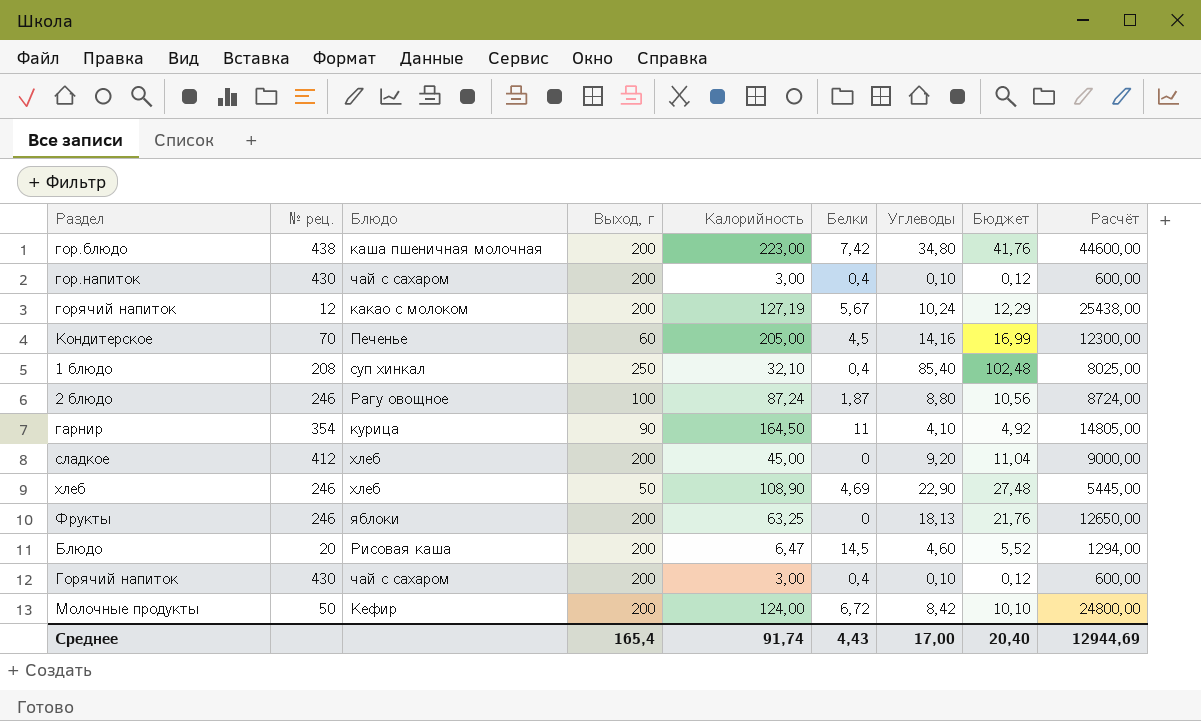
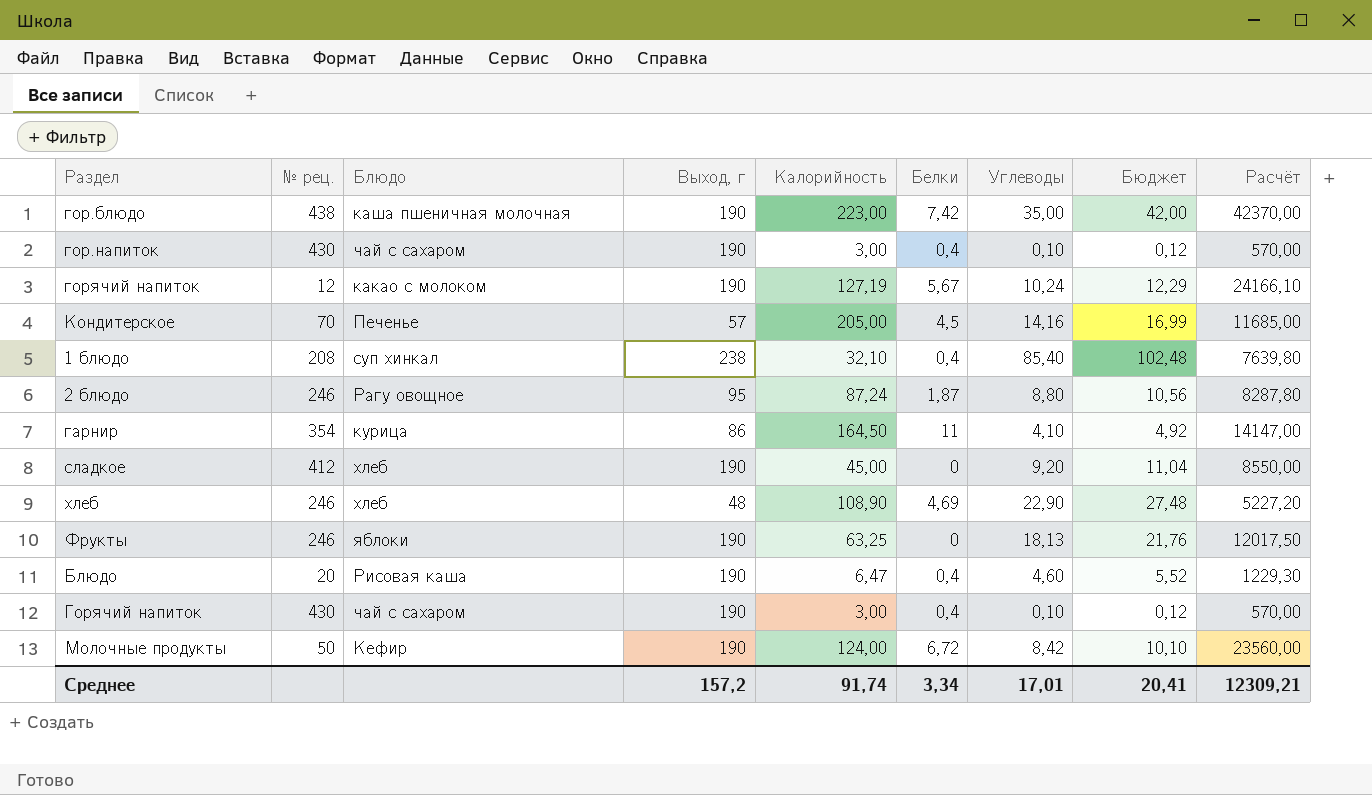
гор.блюдо | Выход, г: 200 -> 190
гор.блюдо | Углеводы: 34,80 -> 35,00
гор.блюдо | Бюджет: 41,76 -> 42,00
гор.блюдо | Расчёт: 44600,00 -> 42370,00
гор.напиток | Выход, г: 200 -> 190
гор.напиток | Расчёт: 600,00 -> 570,00
горячий напиток | Выход, г: 200 -> 190
горячий напиток | Расчёт: 25438,00 -> 24166,10
Кондитерское | Выход, г: 60 -> 57
Кондитерское | Расчёт: 12300,00 -> 11685,00
1 блюдо | Выход, г: 250 -> 238
1 блюдо | Расчёт: 8025,00 -> 7639,80
2 блюдо | Выход, г: 100 -> 95
2 блюдо | Расчёт: 8724,00 -> 8287,80
гарнир | Выход, г: 90 -> 86
гарнир | Расчёт: 14805,00 -> 14147,00
сладкое | Выход, г: 200 -> 190
сладкое | Расчёт: 9000,00 -> 8550,00
хлеб | Выход, г: 50 -> 48
хлеб | Расчёт: 5445,00 -> 5227,20
Фрукты | Выход, г: 200 -> 190
Фрукты | Расчёт: 12650,00 -> 12017,50
Блюдо | Выход, г: 200 -> 190
Блюдо | Белки: 14,5 -> 0,4
Блюдо | Расчёт: 1294,00 -> 1229,30
Горячий напиток | Выход, г: 200 -> 190
Горячий напиток | Расчёт: 600,00 -> 570,00
Молочные продукты | Выход, г: 200 -> 190
Молочные продукты | Расчёт: 24800,00 -> 23560,00
Среднее | Выход, г: 165,4 -> 157,2
Среднее | Белки: 4,43 -> 3,34
Среднее | Углеводы: 17,00 -> 17,01
Среднее | Бюджет: 20,40 -> 20,41
Среднее | Расчёт: 12944,69 -> 12309,21

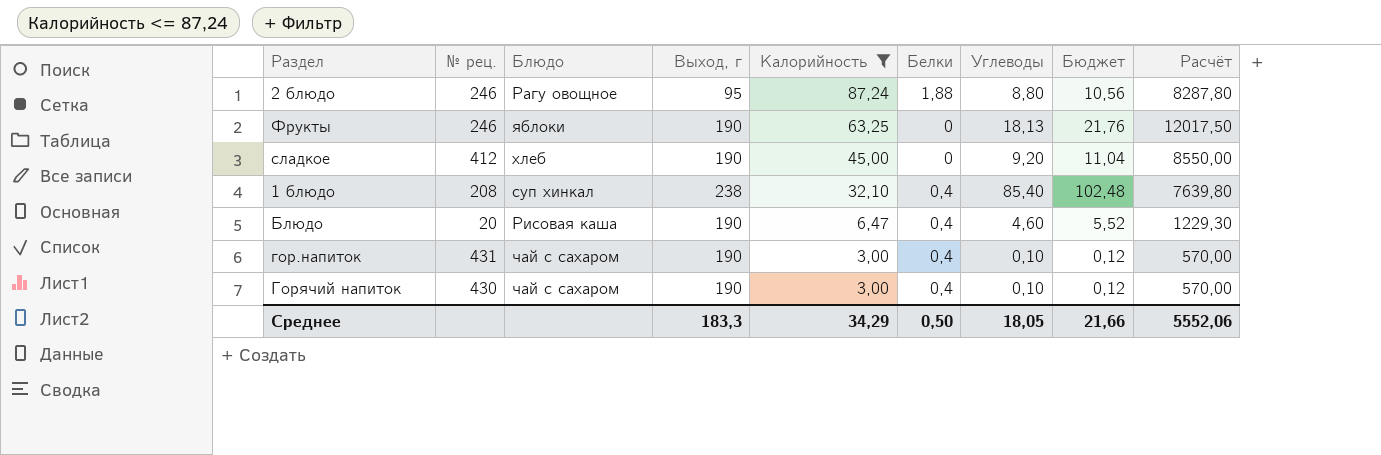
filter: none -> Калорийность <= 87,24
row order: none -> Калорийность descending
2 блюдо | Белки: 1,87 -> 1,88
гор.напиток | № рец.: 430 -> 431
Среднее | Выход, г: 157,2 -> 183,3
Среднее | Калорийность: 91,74 -> 34,29
Среднее | Белки: 3,34 -> 0,50
Среднее | Углеводы: 17,01 -> 18,05
Среднее | Бюджет: 20,41 -> 21,66
Среднее | Расчёт: 12309,21 -> 5552,06

